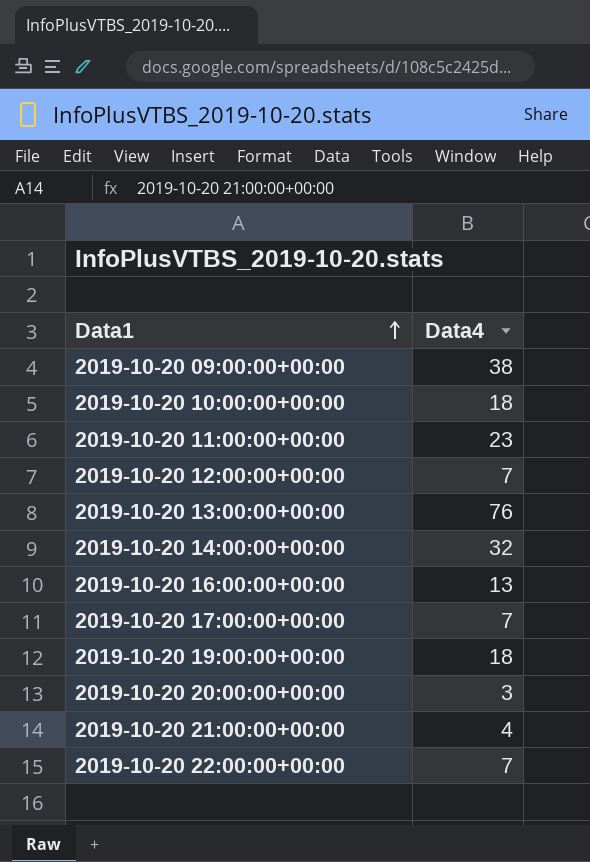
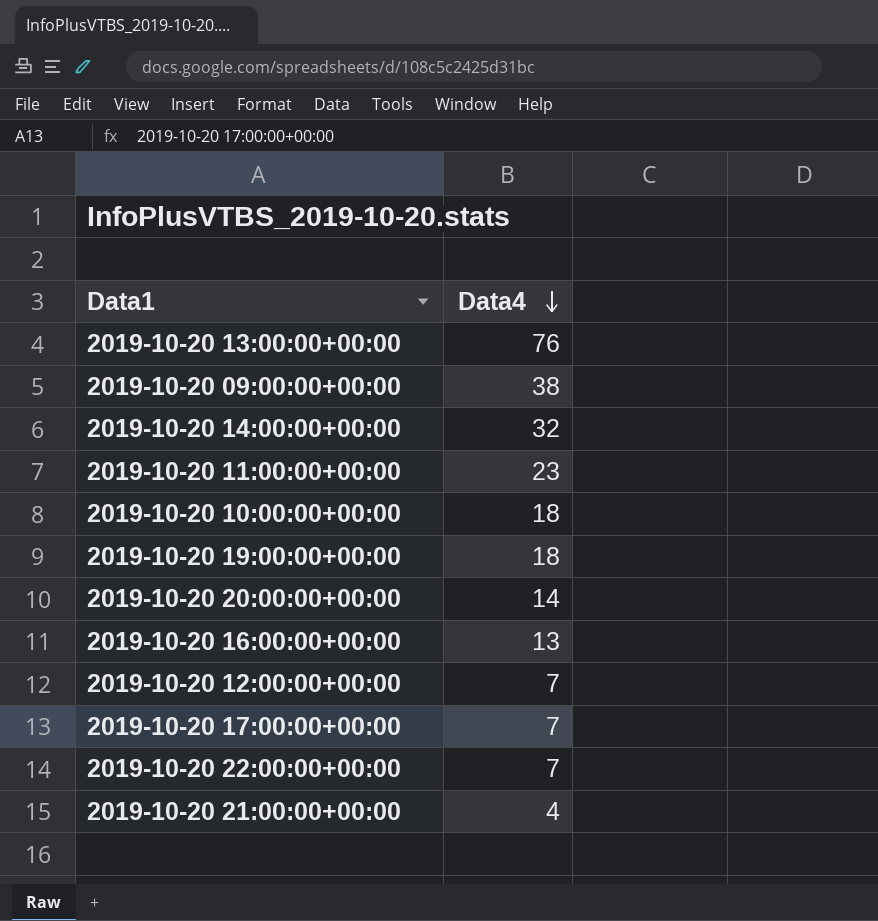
row order: Data1 ascending -> Data4 descending
2019-10-20 20:00:00+00:00 | Data4: 3 -> 14

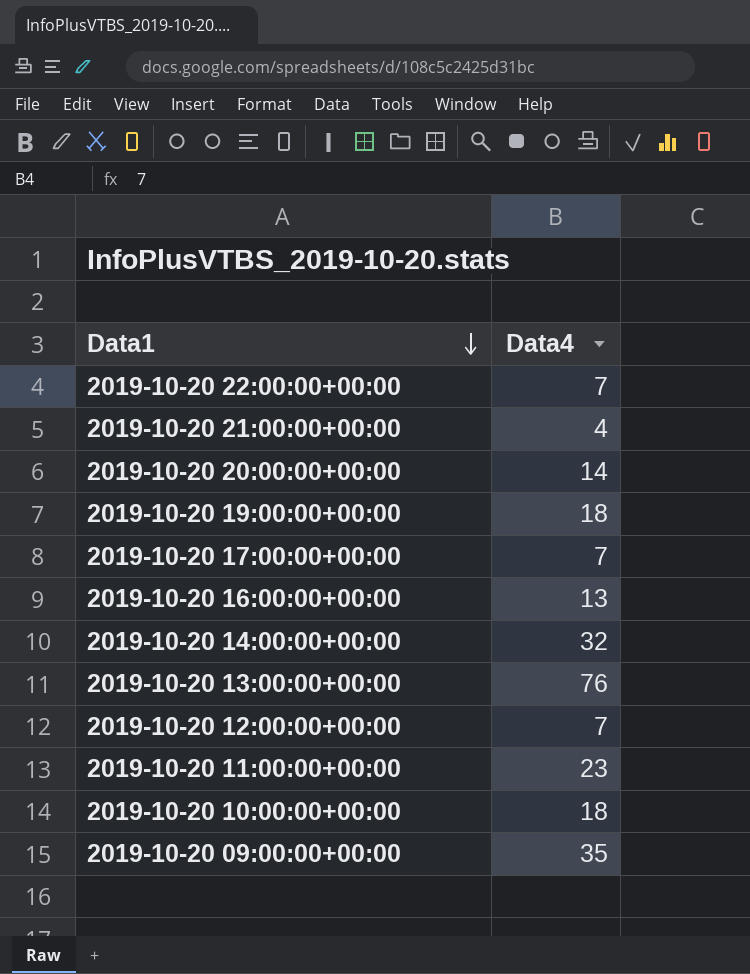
row order: Data4 descending -> Data1 descending
2019-10-20 09:00:00+00:00 | Data4: 38 -> 35

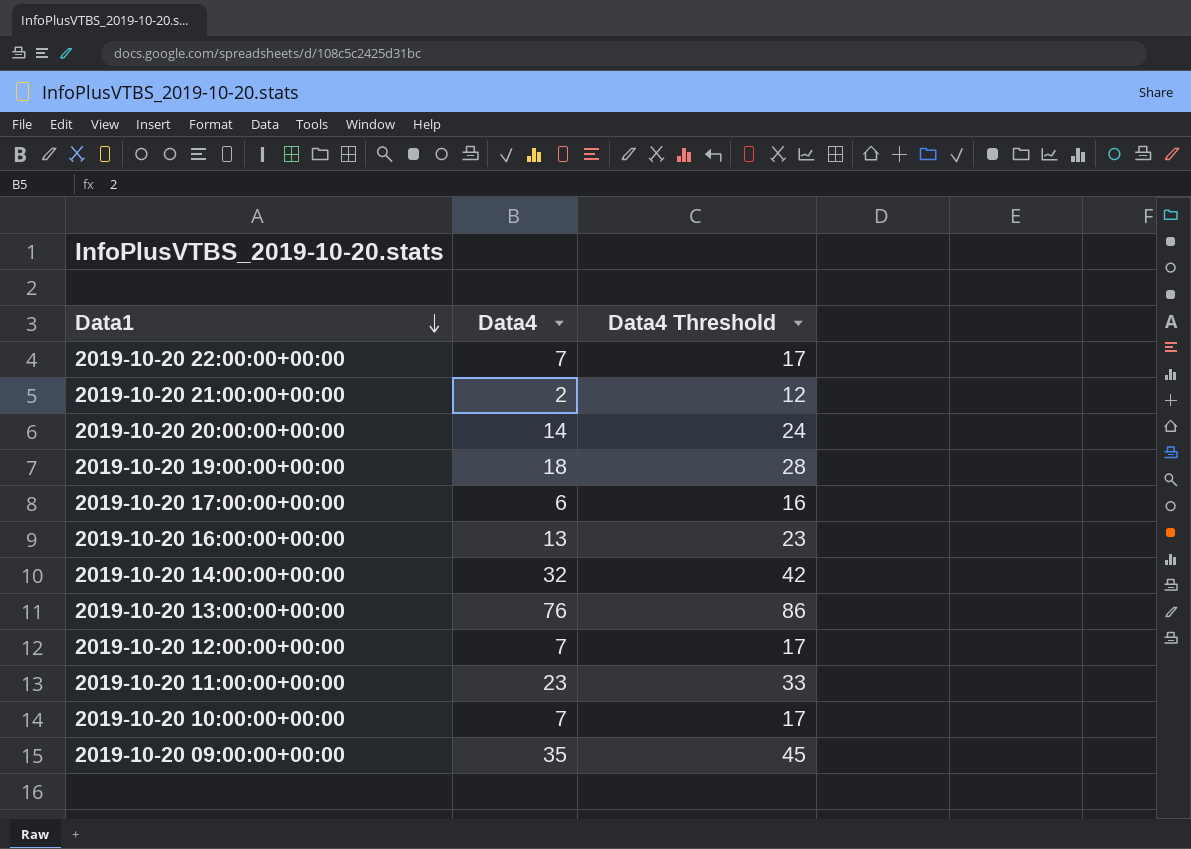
column Data4 Threshold | formula: none -> [Data4] + 10
2019-10-20 21:00:00+00:00 | Data4: 4 -> 2
2019-10-20 17:00:00+00:00 | Data4: 7 -> 6
2019-10-20 10:00:00+00:00 | Data4: 18 -> 7

